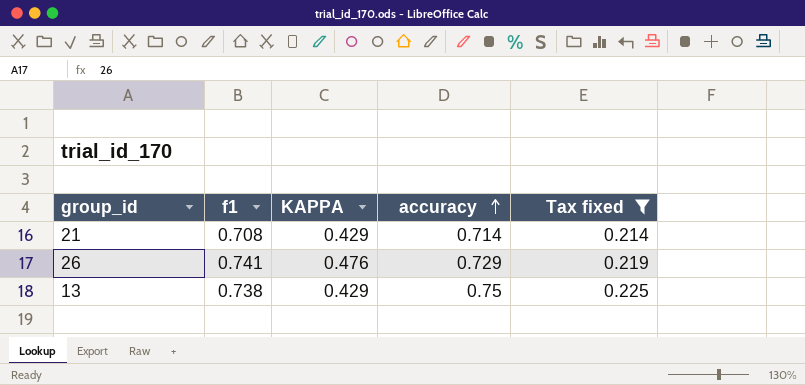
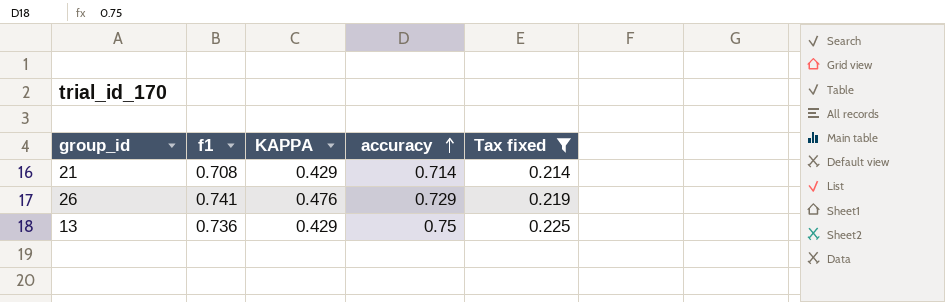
13 | f1: 0.738 -> 0.736

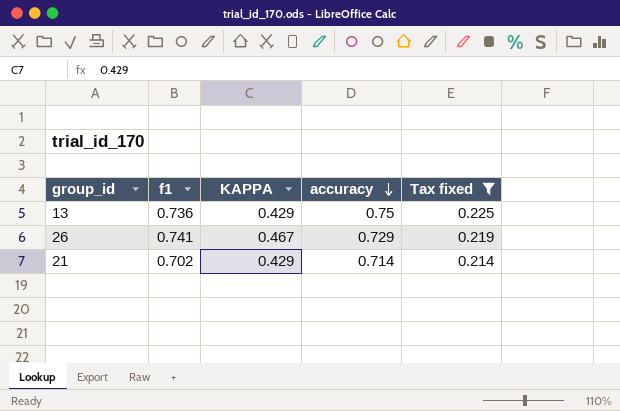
row order: accuracy ascending -> accuracy descending
26 | KAPPA: 0.476 -> 0.467
21 | f1: 0.708 -> 0.702

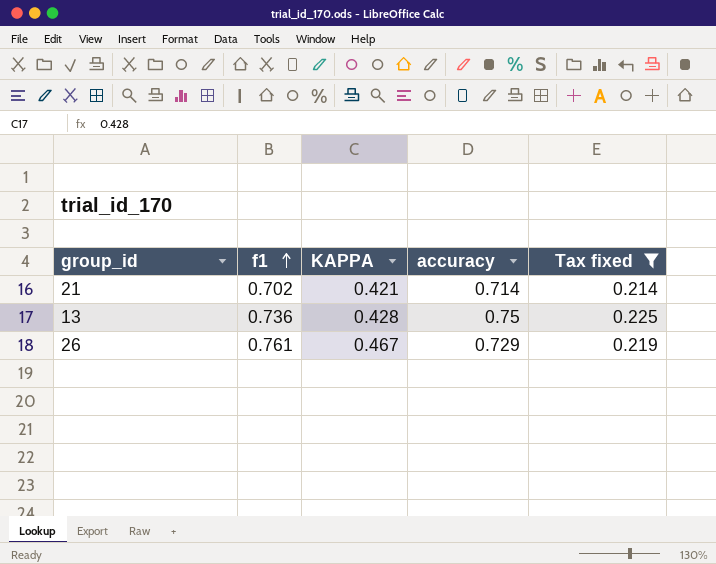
row order: accuracy descending -> f1 ascending
21 | KAPPA: 0.429 -> 0.421
13 | KAPPA: 0.429 -> 0.428
26 | f1: 0.741 -> 0.761

